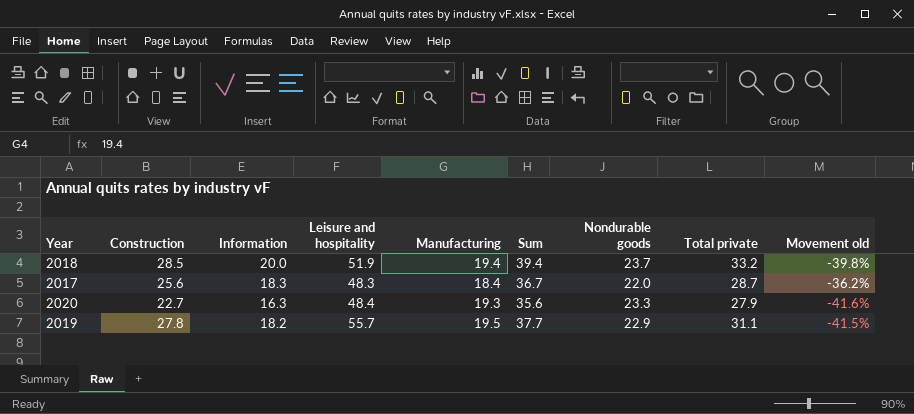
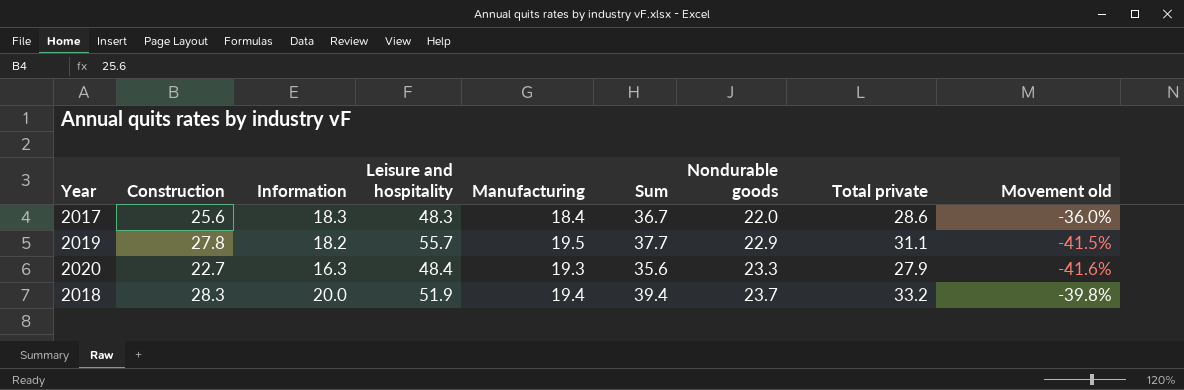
row order: none -> Nondurable goods ascending
2017 | Total private: 28.7 -> 28.6
2017 | Movement old: -36.2% -> -36.0%
2018 | Construction: 28.5 -> 28.3

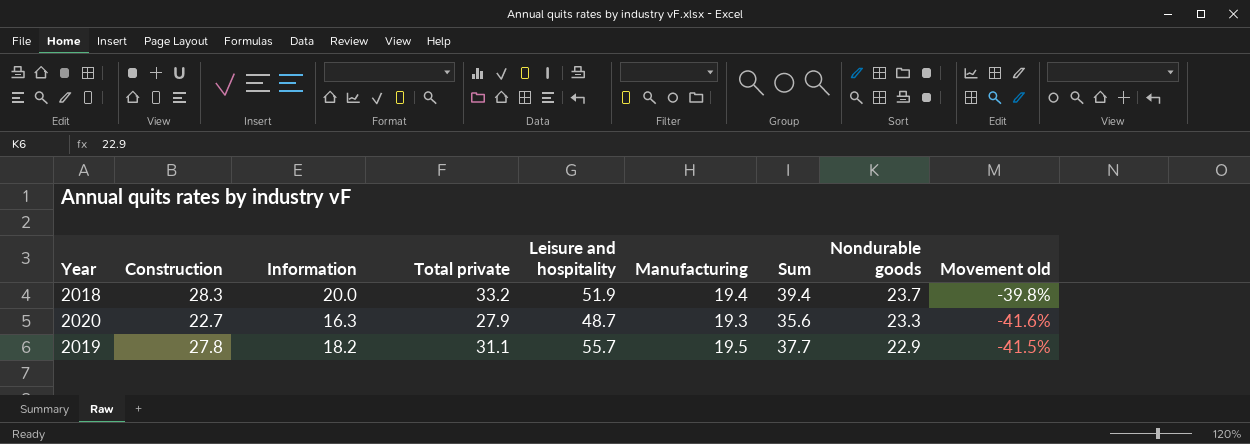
row order: Nondurable goods ascending -> Nondurable goods descending
column Total private | position: 8 -> 4
row 2017: 25.6 | 18.3 | 48.3 | 18.4 | 36.7 | 22.0 | 28.6 | -36.0% -> none
2020 | Leisure and hospitality: 48.4 -> 48.7

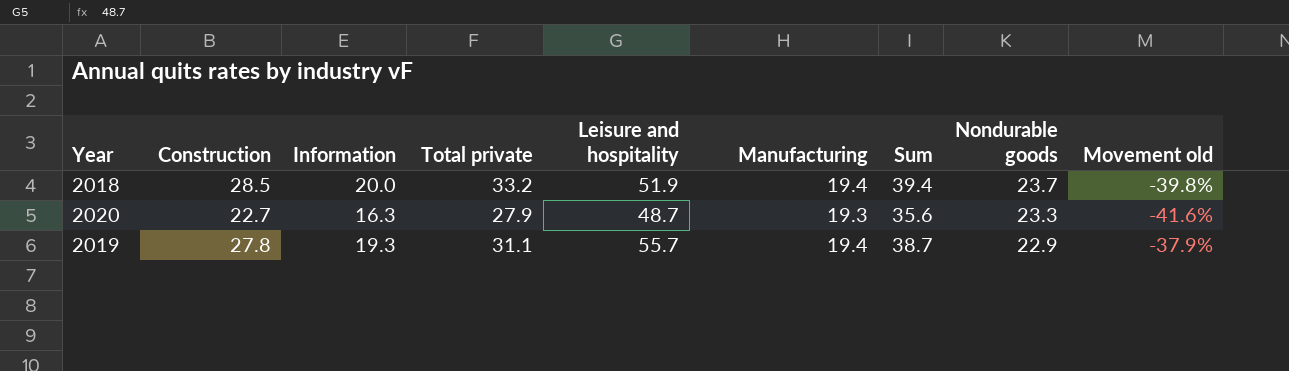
2018 | Construction: 28.3 -> 28.5
2019 | Information: 18.2 -> 19.3
2019 | Manufacturing: 19.5 -> 19.4
2019 | Sum: 37.7 -> 38.7
2019 | Movement old: -41.5% -> -37.9%

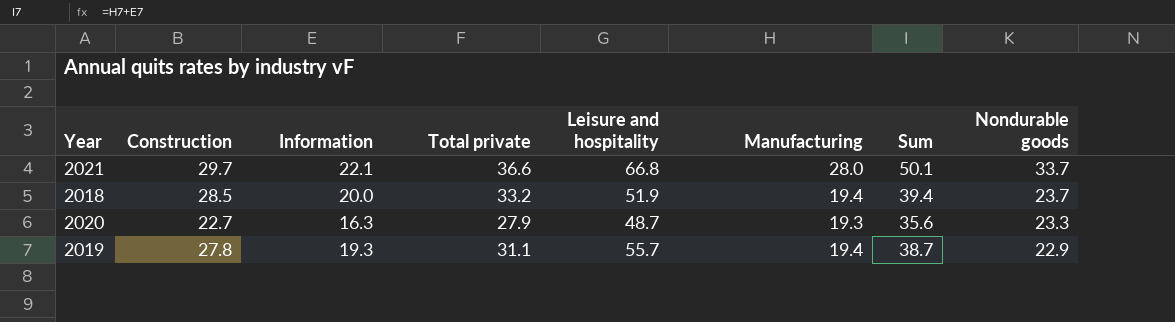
column Movement old | formula: ([Information] - [Total private]) / [Total private] -> none
row 2021: none -> 29.7 | 22.1 | 36.6 | 66.8 | 28.0 | 50.1 | 33.7

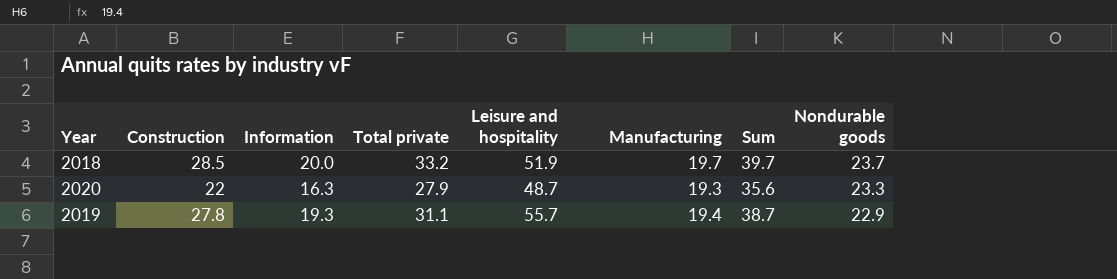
row 2021: 29.7 | 22.1 | 36.6 | 66.8 | 28.0 | 50.1 | 33.7 -> none
2018 | Manufacturing: 19.4 -> 19.7
2018 | Sum: 39.4 -> 39.7
2020 | Construction: 22.7 -> 22

